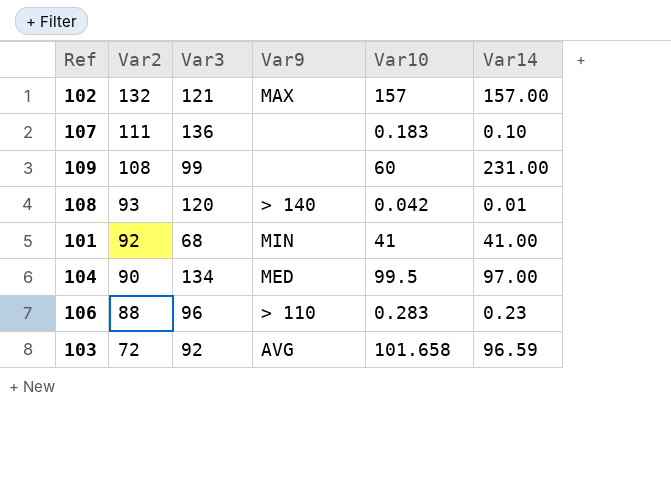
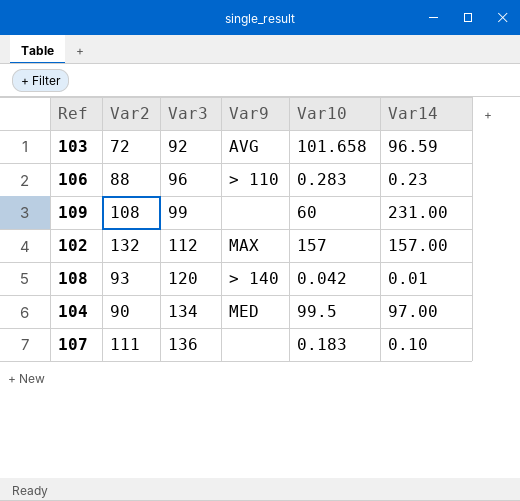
row order: Var2 descending -> Var3 ascending
row 101: 92 | 68 | MIN | 41 | 41.00 -> none
102 | Var3: 121 -> 112

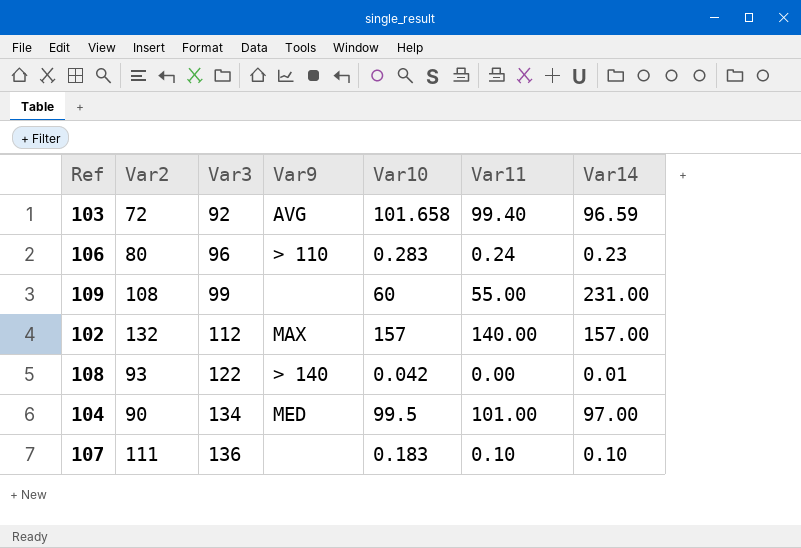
column Var11 | position: none -> 6
106 | Var2: 88 -> 80
108 | Var3: 120 -> 122

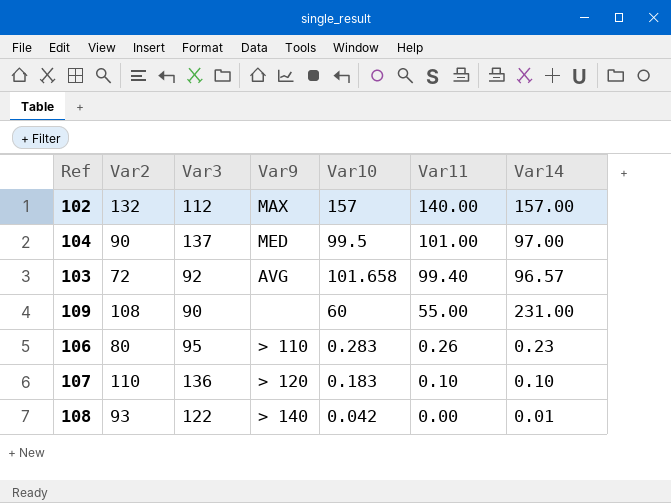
row order: Var3 ascending -> Var11 descending
104 | Var3: 134 -> 137
103 | Var14: 96.59 -> 96.57
109 | Var3: 99 -> 90
106 | Var3: 96 -> 95
106 | Var11: 0.24 -> 0.26
107 | Var2: 111 -> 110
107 | Var9: none -> > 120

